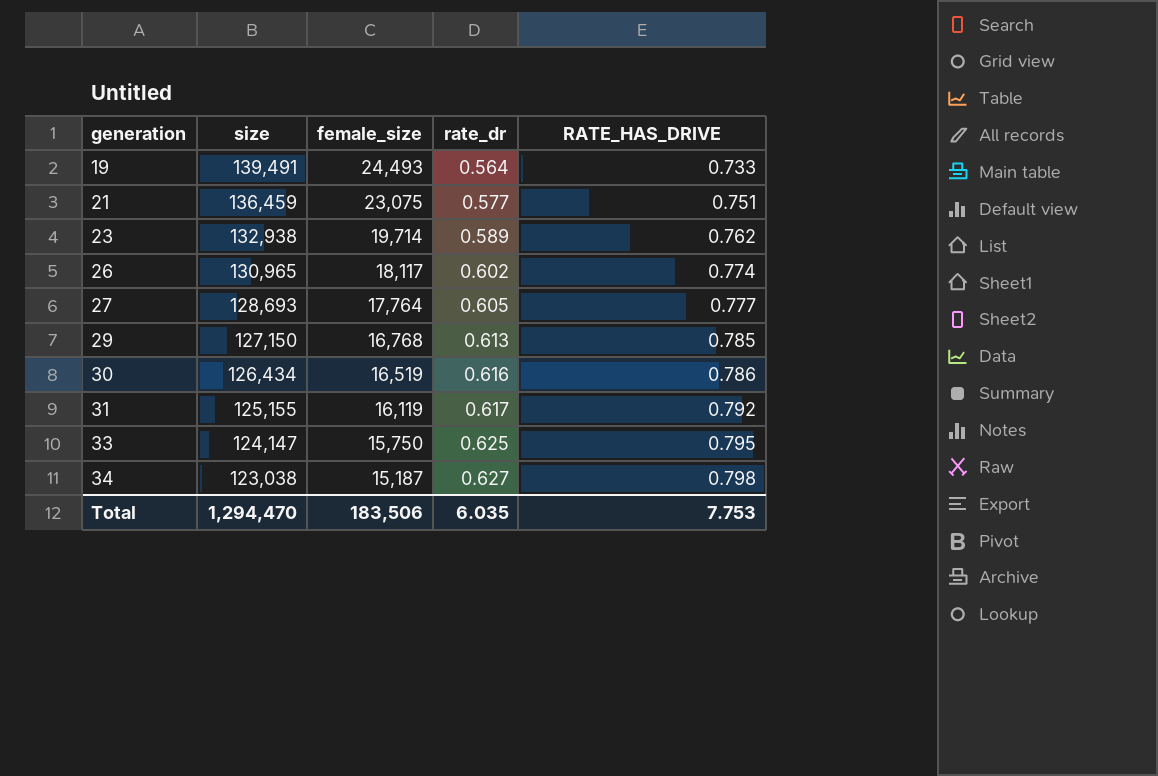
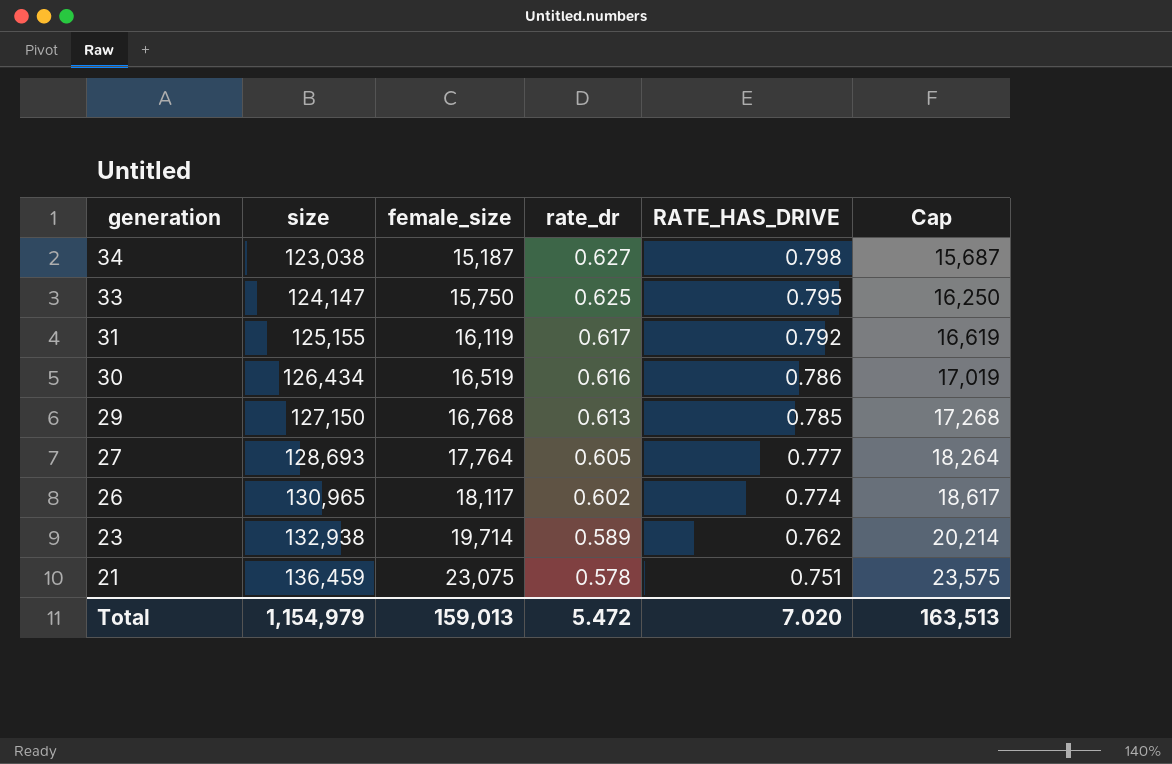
row order: generation ascending -> generation descending
column Cap | formula: none -> [female_size] + 500
row 19: 139,491 | 24,493 | 0.564 | 0.733 -> none
21 | rate_dr: 0.577 -> 0.578
Total | size: 1,294,470 -> 1,154,979
Total | female_size: 183,506 -> 159,013
Total | rate_dr: 6.035 -> 5.472
Total | RATE_HAS_DRIVE: 7.753 -> 7.020

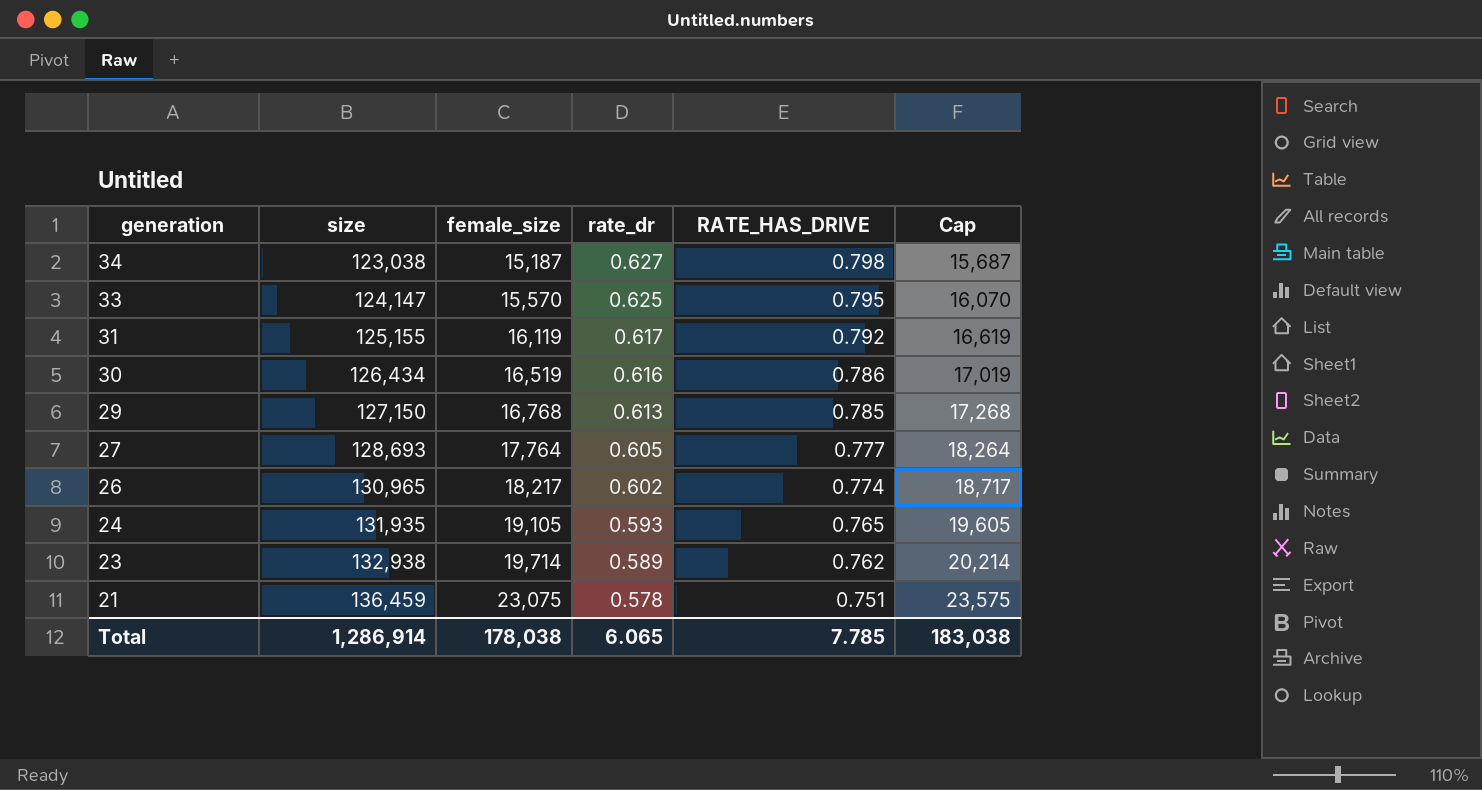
33 | female_size: 15,750 -> 15,570
33 | Cap: 16,250 -> 16,070
26 | female_size: 18,117 -> 18,217
26 | Cap: 18,617 -> 18,717
row 24: none -> 131,935 | 19,105 | 0.593 | 0.765 | 19,605
Total | size: 1,154,979 -> 1,286,914
Total | female_size: 159,013 -> 178,038
Total | rate_dr: 5.472 -> 6.065
Total | RATE_HAS_DRIVE: 7.020 -> 7.785
Total | Cap: 163,513 -> 183,038

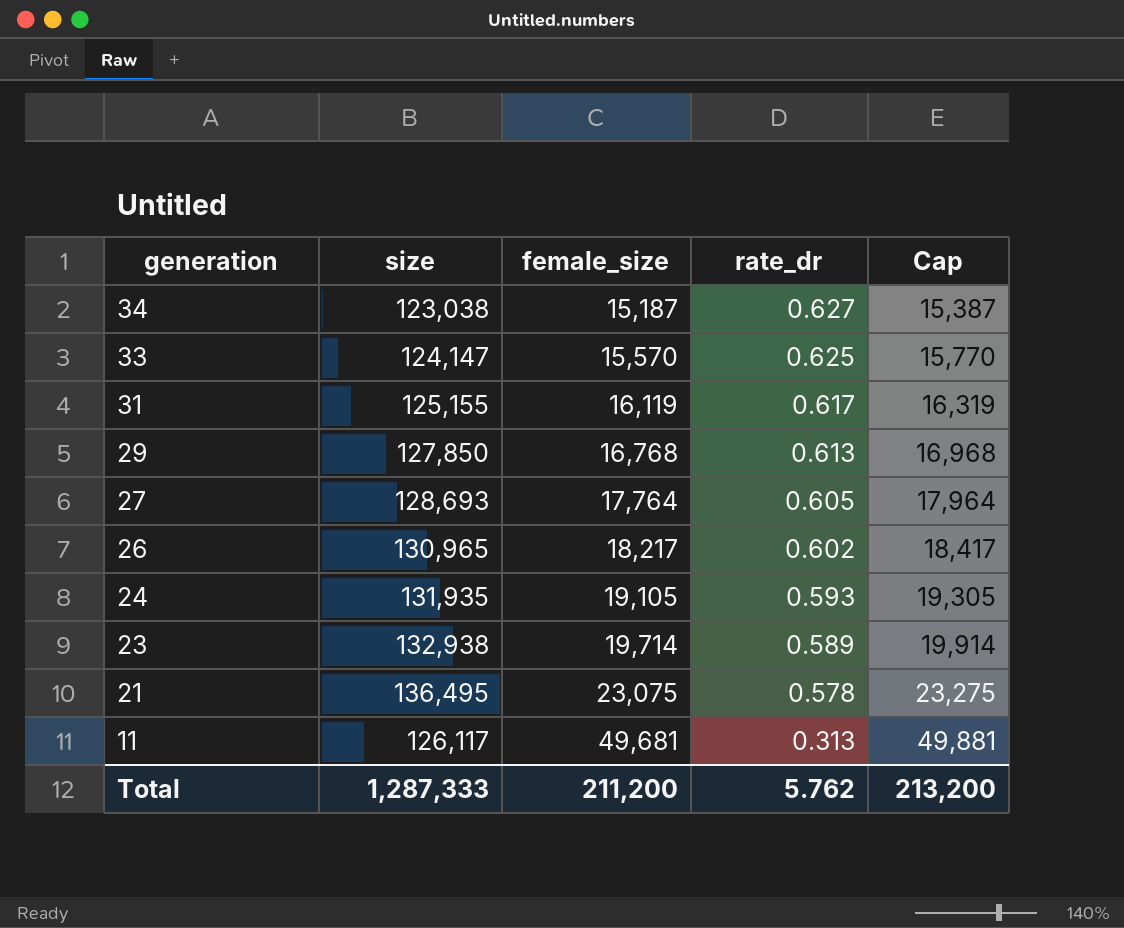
column RATE_HAS_DRIVE | position: 5 -> none
column Cap | formula: [female_size] + 500 -> [female_size] + 200
row 30: 126,434 | 16,519 | 0.616 | 0.786 | 17,019 -> none
29 | size: 127,150 -> 127,850
21 | size: 136,459 -> 136,495
row 11: none -> 126,117 | 49,681 | 0.313 | 49,881
Total | size: 1,286,914 -> 1,287,333
Total | female_size: 178,038 -> 211,200
Total | rate_dr: 6.065 -> 5.762
Total | Cap: 183,038 -> 213,200

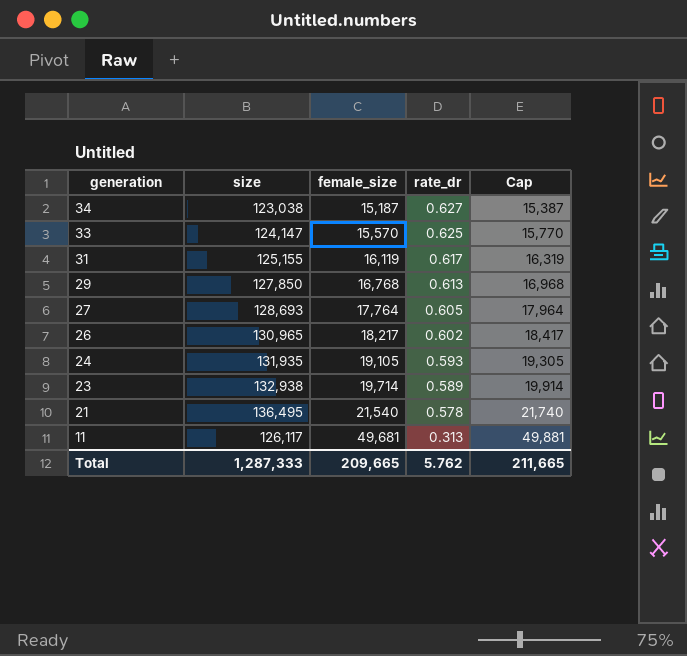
21 | female_size: 23,075 -> 21,540
21 | Cap: 23,275 -> 21,740
Total | female_size: 211,200 -> 209,665
Total | Cap: 213,200 -> 211,665

